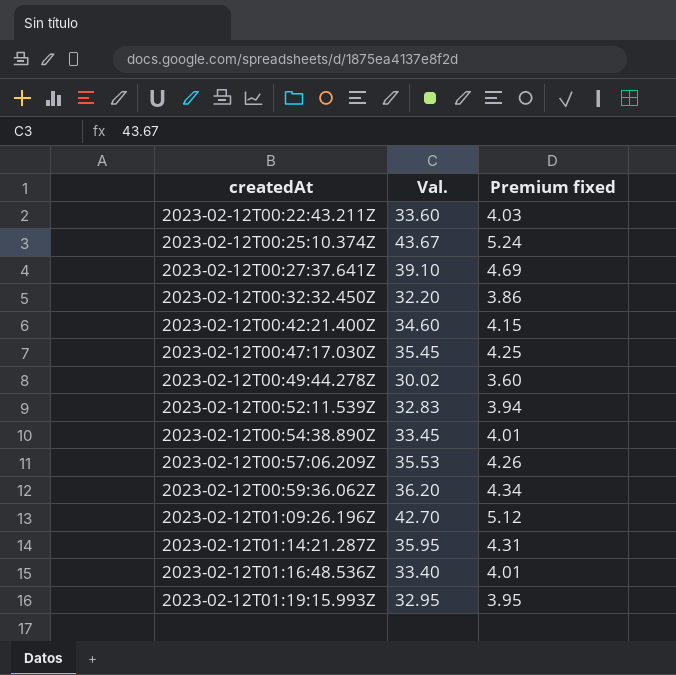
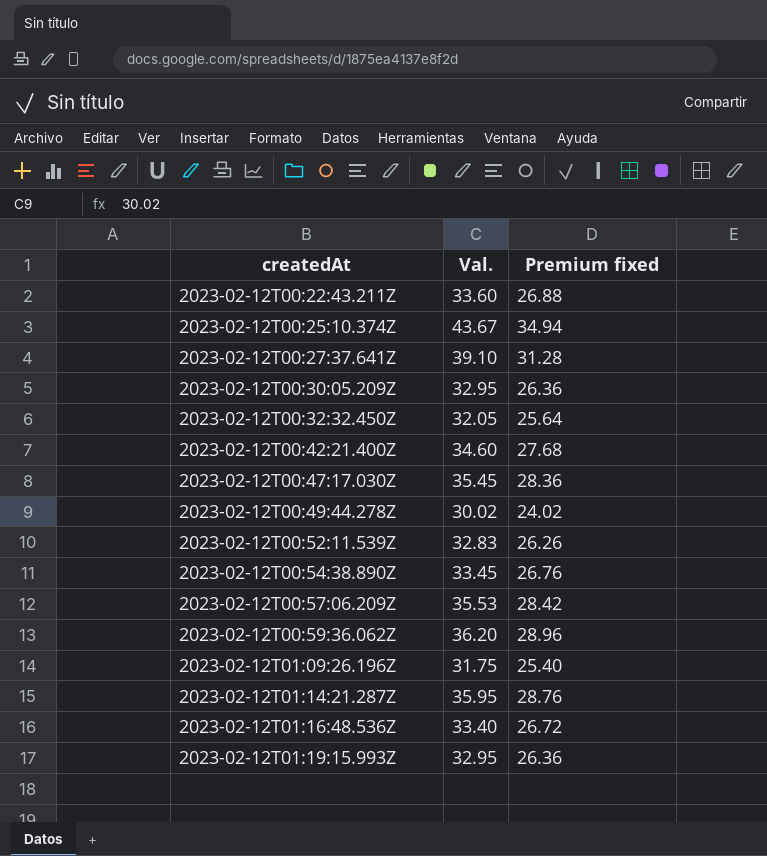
column Premium fixed | formula: [Val.] * 0.12 -> [Val.] * 0.8
row 2023-02-12T00:30:05.209Z: none -> 32.95 | 26.36
2023-02-12T00:32:32.450Z | Val.: 32.20 -> 32.05
2023-02-12T01:09:26.196Z | Val.: 42.70 -> 31.75

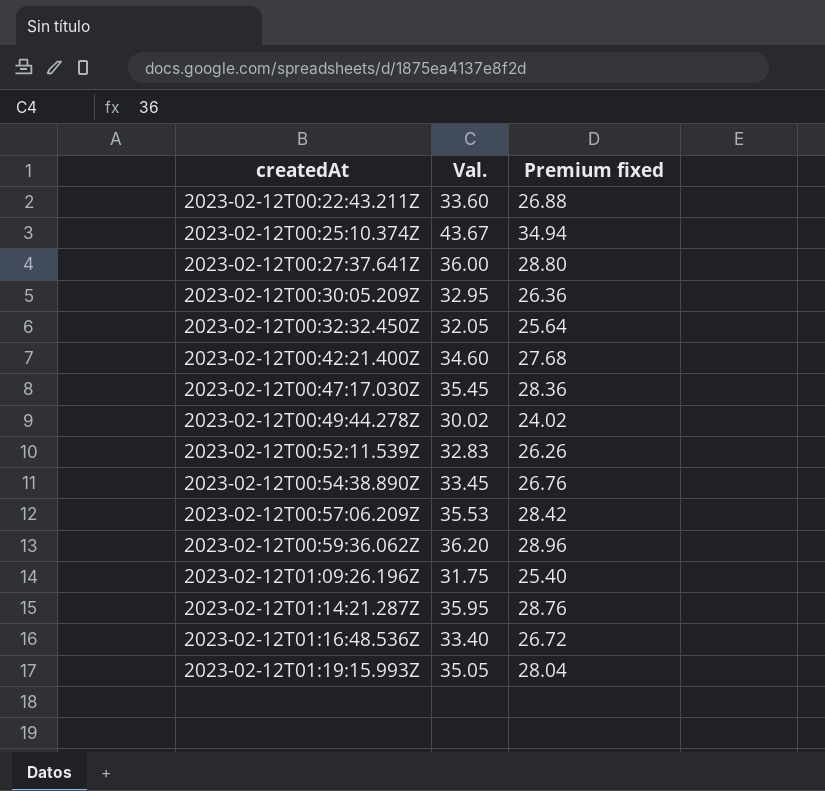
2023-02-12T00:27:37.641Z | Val.: 39.10 -> 36.00
2023-02-12T00:27:37.641Z | Premium fixed: 31.28 -> 28.80
2023-02-12T01:19:15.993Z | Val.: 32.95 -> 35.05
2023-02-12T01:19:15.993Z | Premium fixed: 26.36 -> 28.04

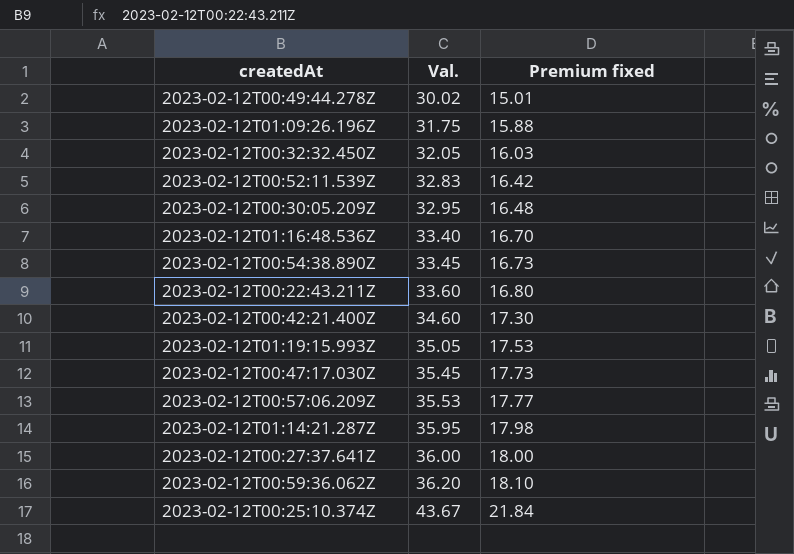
row order: createdAt ascending -> Val. ascending
column Premium fixed | formula: [Val.] * 0.8 -> [Val.] * 0.5

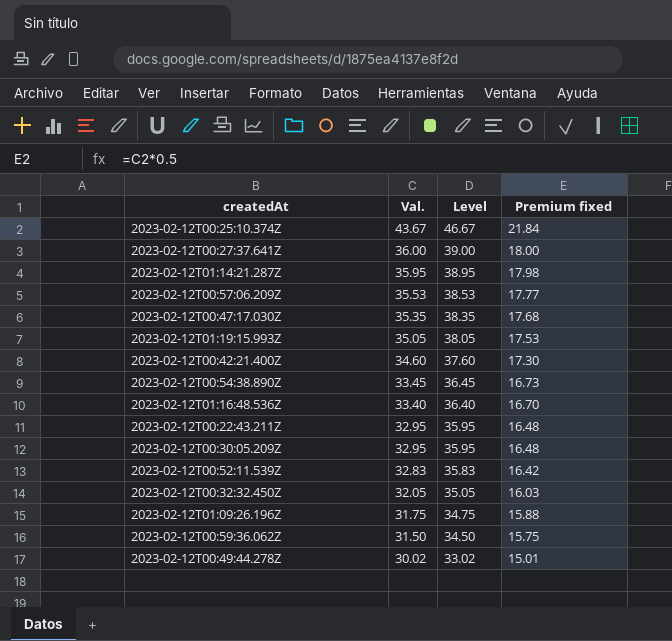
row order: Val. ascending -> Val. descending
column Level | formula: none -> [Val.] + 3
2023-02-12T00:47:17.030Z | Val.: 35.45 -> 35.35
2023-02-12T00:47:17.030Z | Premium fixed: 17.73 -> 17.68
2023-02-12T00:22:43.211Z | Val.: 33.60 -> 32.95
2023-02-12T00:22:43.211Z | Premium fixed: 16.80 -> 16.48
2023-02-12T00:59:36.062Z | Val.: 36.20 -> 31.50
2023-02-12T00:59:36.062Z | Premium fixed: 18.10 -> 15.75

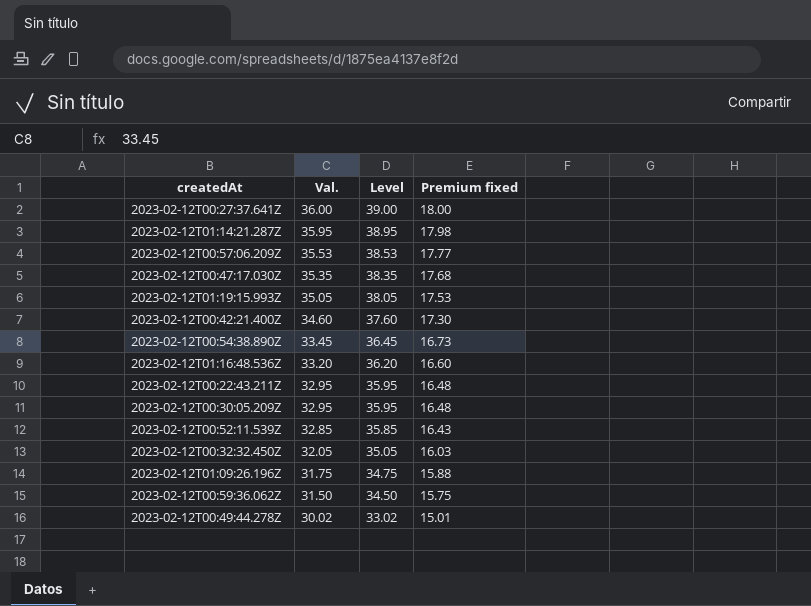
row 2023-02-12T00:25:10.374Z: 43.67 | 46.67 | 21.84 -> none
2023-02-12T01:16:48.536Z | Val.: 33.40 -> 33.20
2023-02-12T01:16:48.536Z | Level: 36.40 -> 36.20
2023-02-12T01:16:48.536Z | Premium fixed: 16.70 -> 16.60
2023-02-12T00:52:11.539Z | Val.: 32.83 -> 32.85
2023-02-12T00:52:11.539Z | Level: 35.83 -> 35.85
2023-02-12T00:52:11.539Z | Premium fixed: 16.42 -> 16.43

